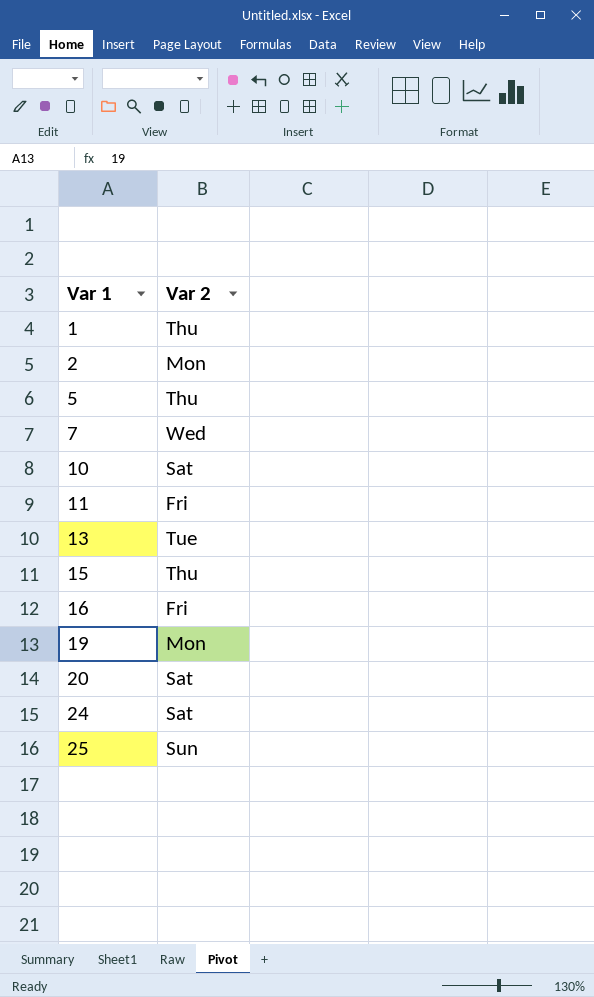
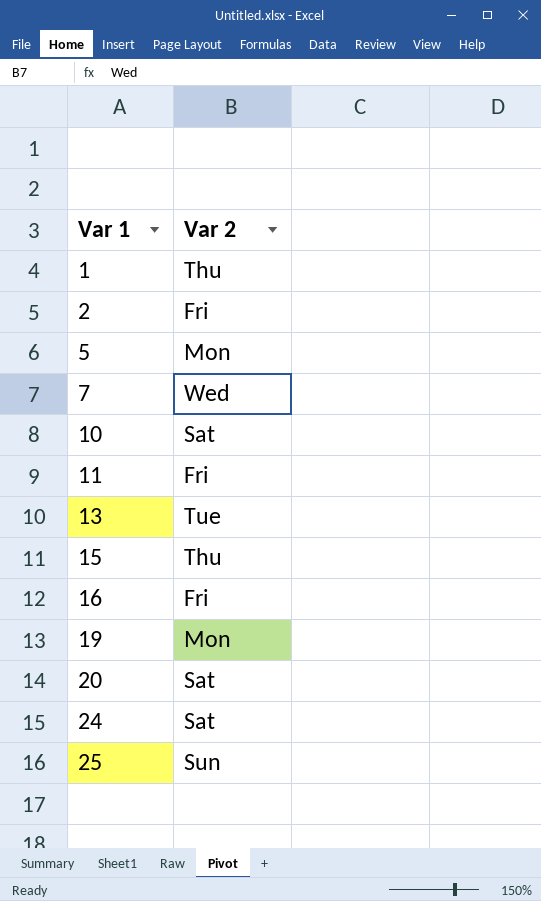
2 | Var 2: Mon -> Fri
5 | Var 2: Thu -> Mon

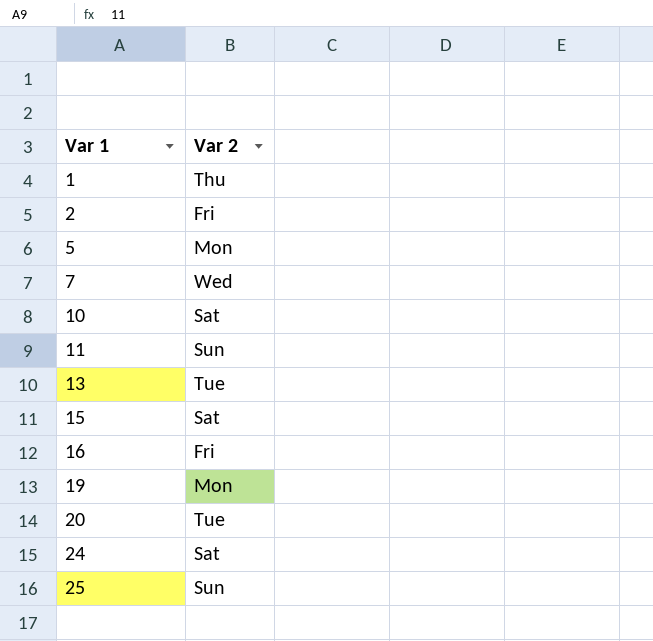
11 | Var 2: Fri -> Sun
15 | Var 2: Thu -> Sat
20 | Var 2: Sat -> Tue

